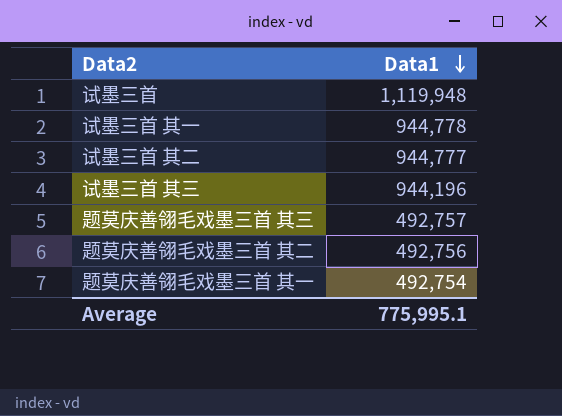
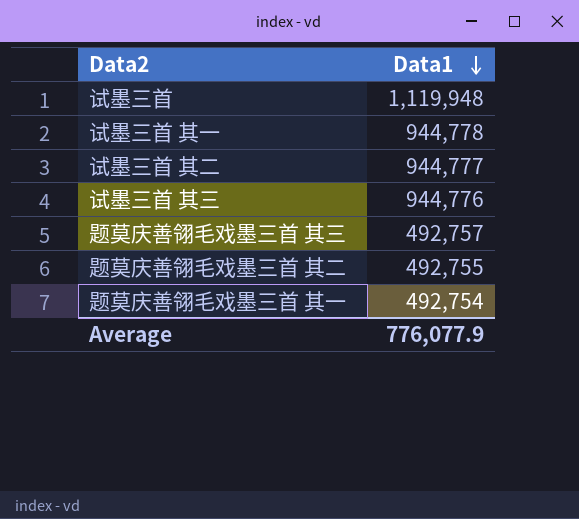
试墨三首 其三 | Data1: 944,196 -> 944,776
题莫庆善翎毛戏墨三首 其二 | Data1: 492,756 -> 492,755
Average | Data1: 775,995.1 -> 776,077.9

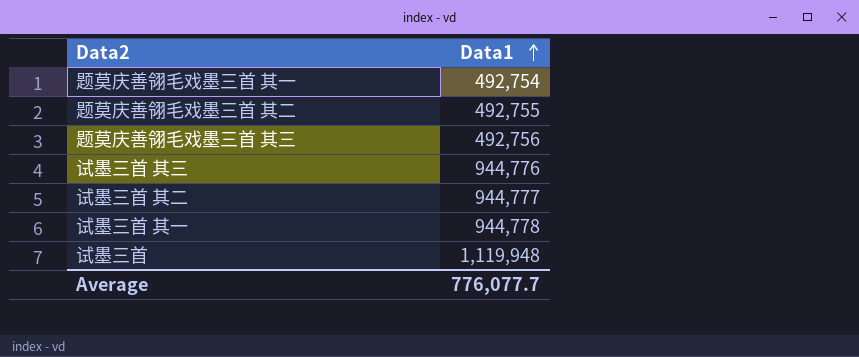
row order: Data1 descending -> Data1 ascending
题莫庆善翎毛戏墨三首 其三 | Data1: 492,757 -> 492,756
Average | Data1: 776,077.9 -> 776,077.7

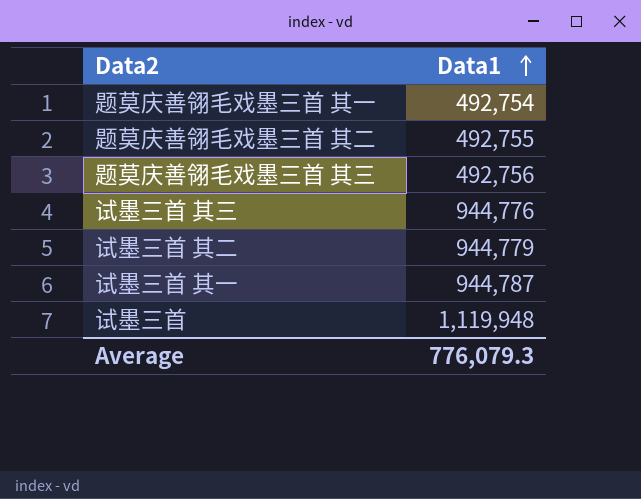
试墨三首 其二 | Data1: 944,777 -> 944,779
试墨三首 其一 | Data1: 944,778 -> 944,787
Average | Data1: 776,077.7 -> 776,079.3

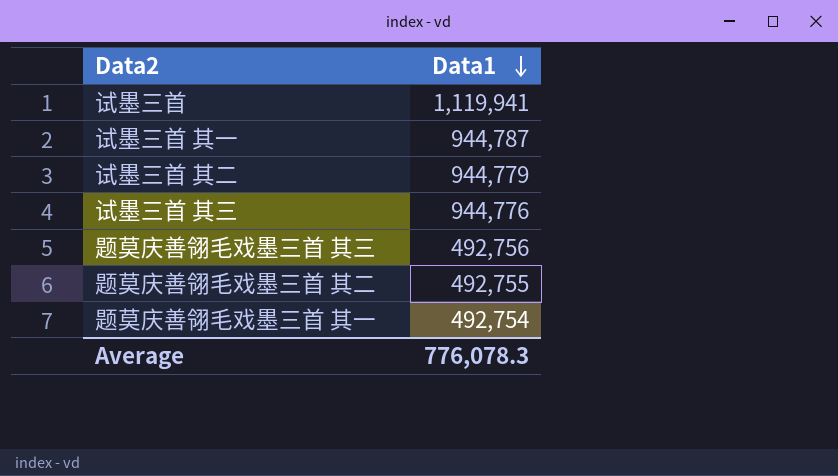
row order: Data1 ascending -> Data1 descending
试墨三首 | Data1: 1,119,948 -> 1,119,941
Average | Data1: 776,079.3 -> 776,078.3

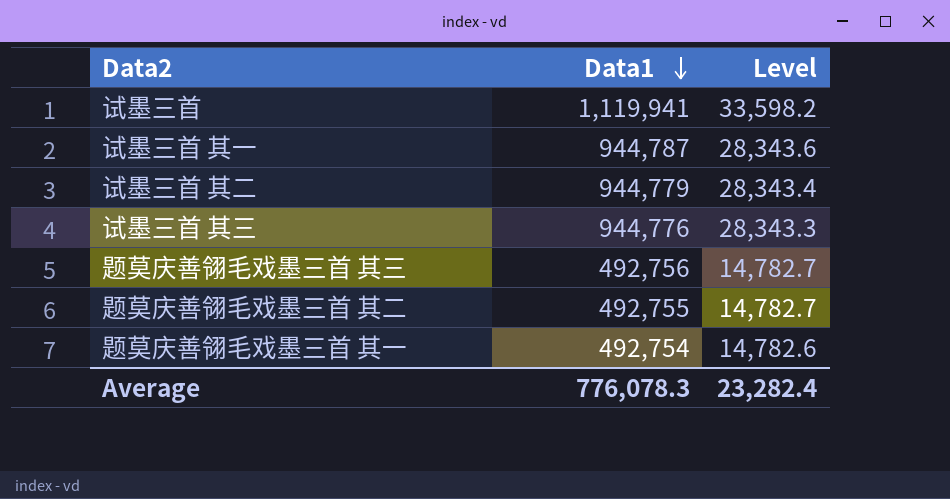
column Level | formula: none -> [Data1] * 0.03

